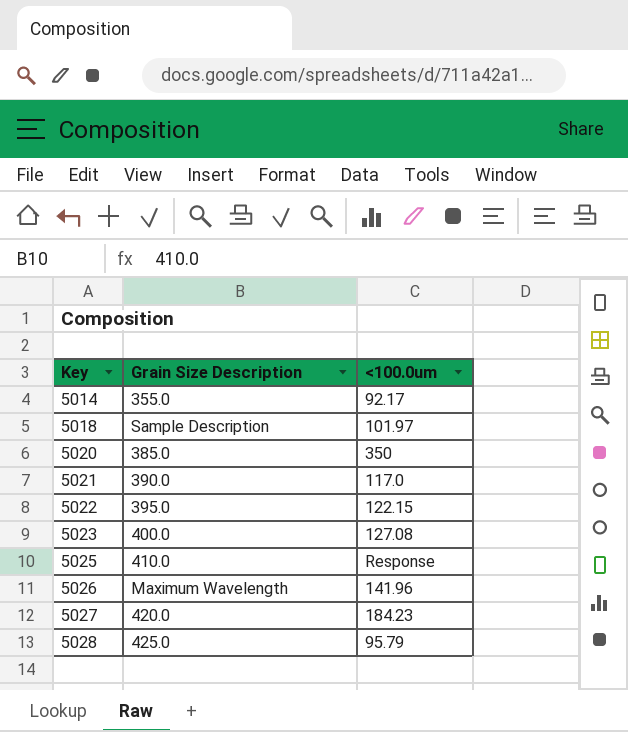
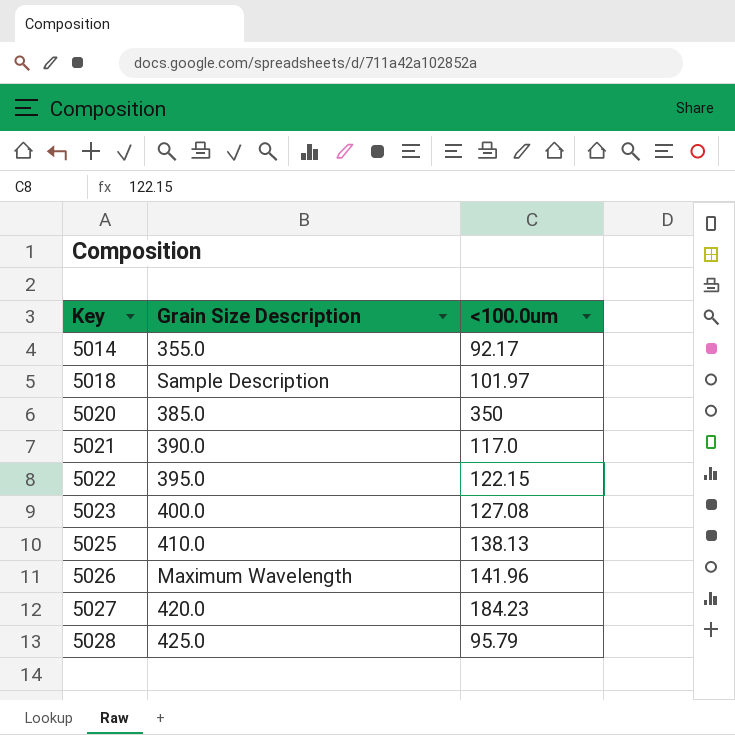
5025 | <100.0um: Response -> 138.13

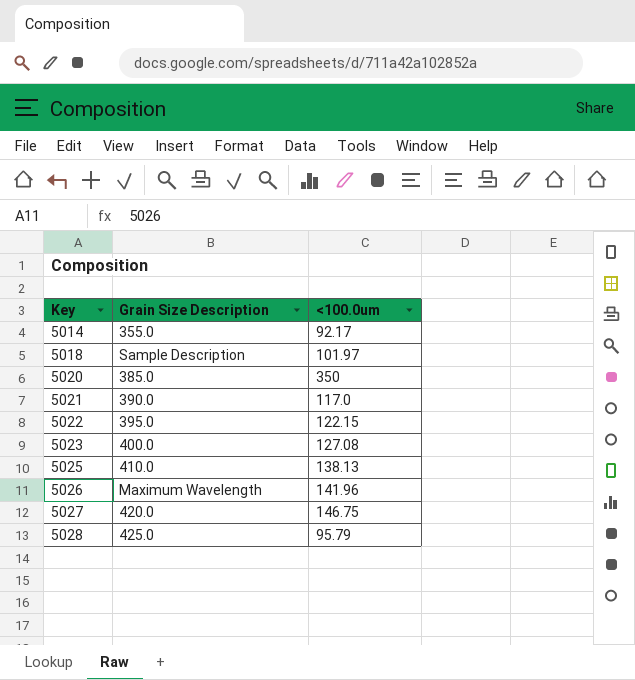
5027 | <100.0um: 184.23 -> 146.75

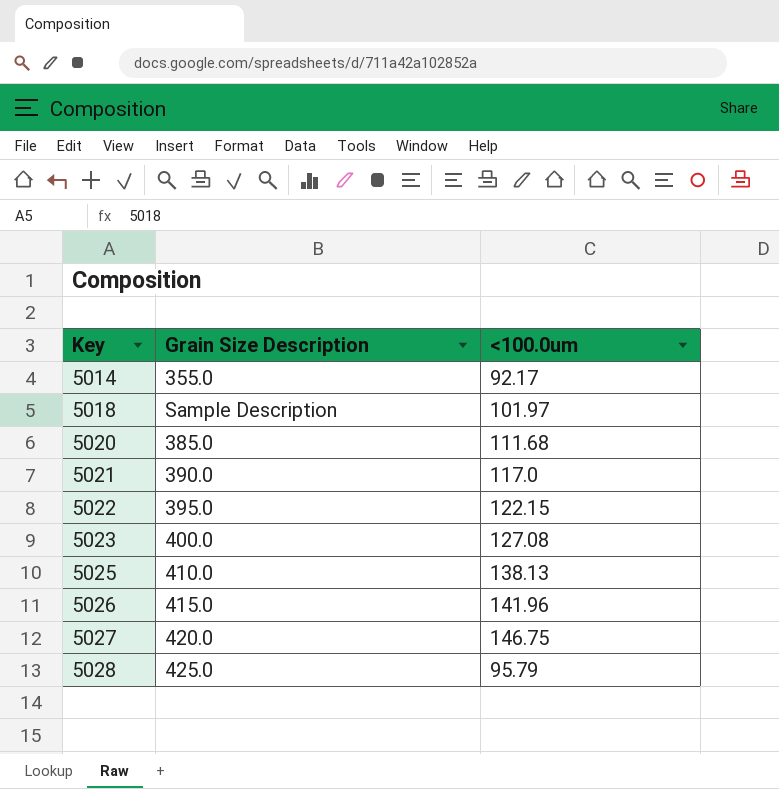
5020 | <100.0um: 350 -> 111.68
5026 | Grain Size Description: Maximum Wavelength -> 415.0

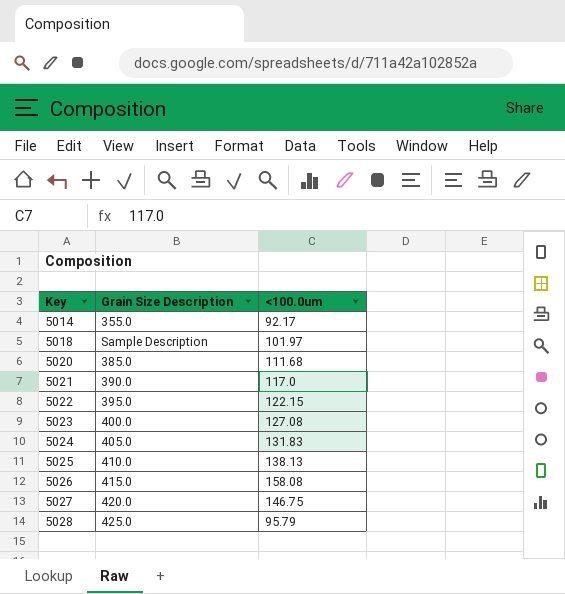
row 5024: none -> 405.0 | 131.83
5026 | <100.0um: 141.96 -> 158.08

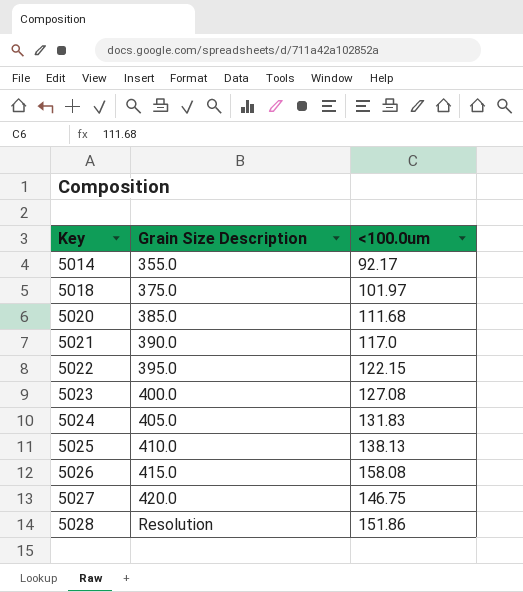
5018 | Grain Size Description: Sample Description -> 375.0
5028 | Grain Size Description: 425.0 -> Resolution
5028 | <100.0um: 95.79 -> 151.86

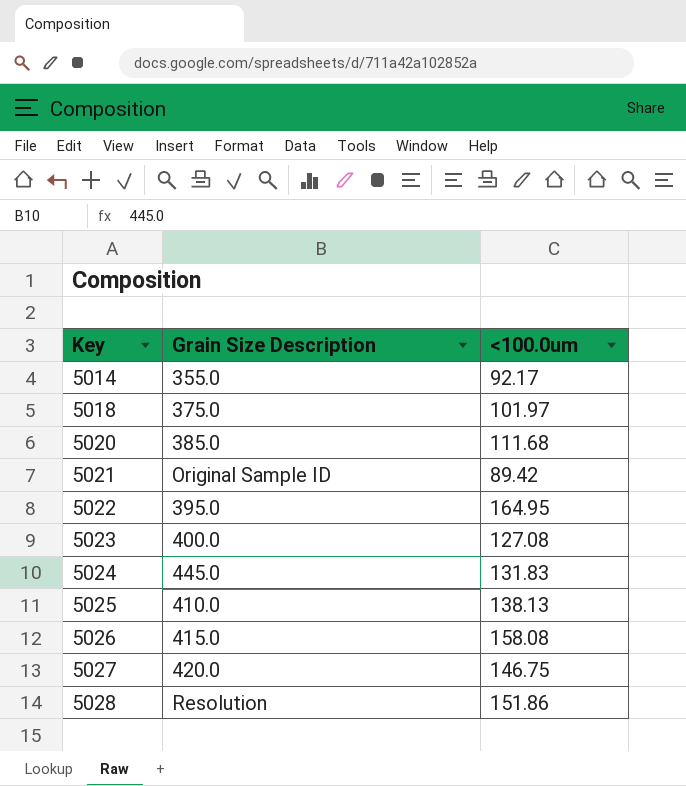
5021 | Grain Size Description: 390.0 -> Original Sample ID
5021 | <100.0um: 117.0 -> 89.42
5022 | <100.0um: 122.15 -> 164.95
5024 | Grain Size Description: 405.0 -> 445.0

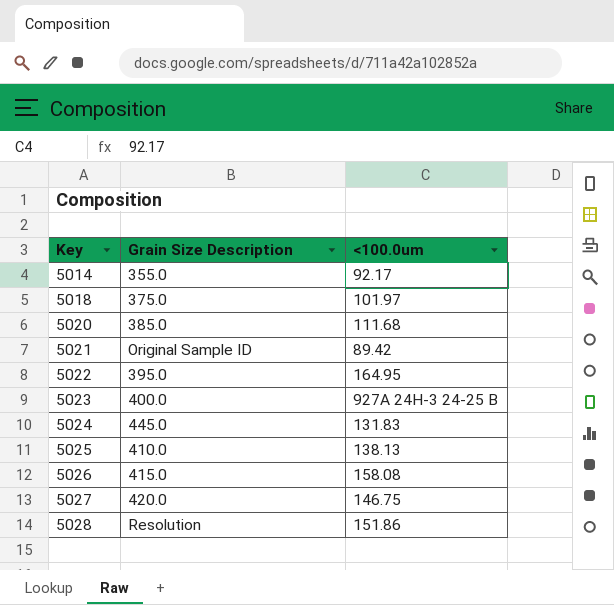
5023 | <100.0um: 127.08 -> 927A 24H-3 24-25 B

